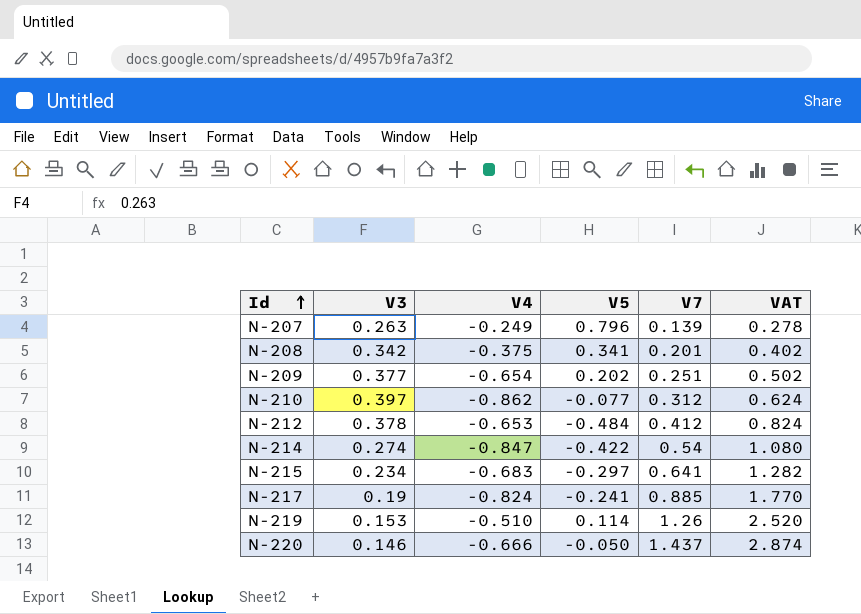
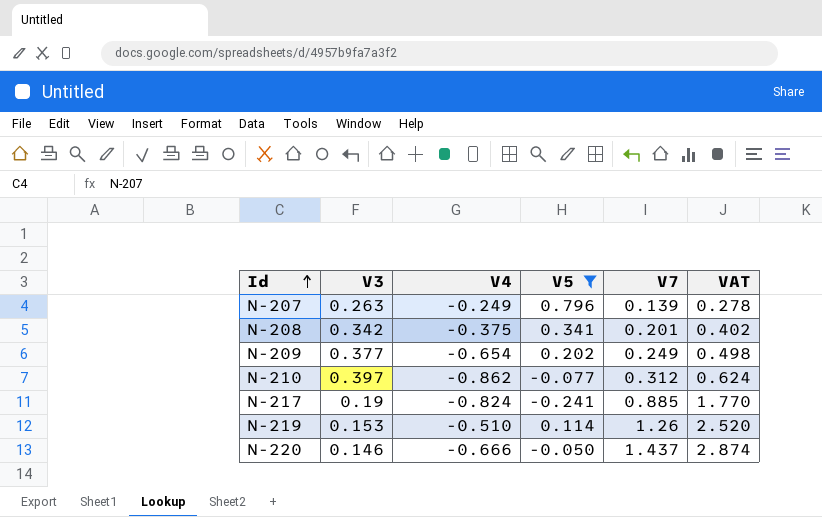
filter: none -> V5 >= -0.241
N-209 | V7: 0.251 -> 0.249
N-209 | VAT: 0.502 -> 0.498

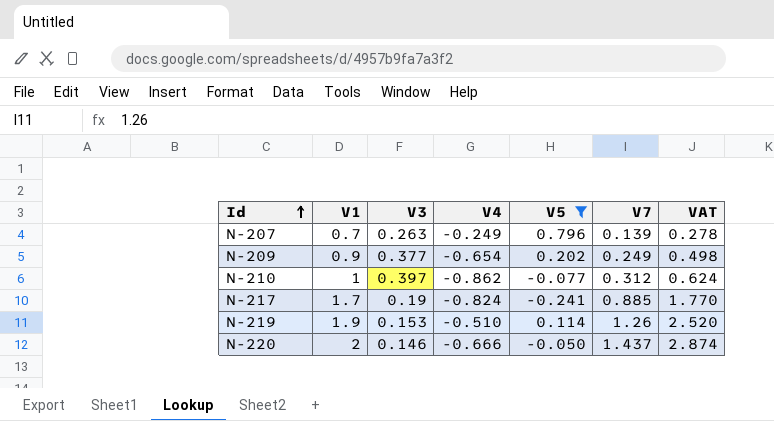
column V1 | position: none -> 2
row N-208: 0.342 | -0.375 | 0.341 | 0.201 | 0.402 -> none

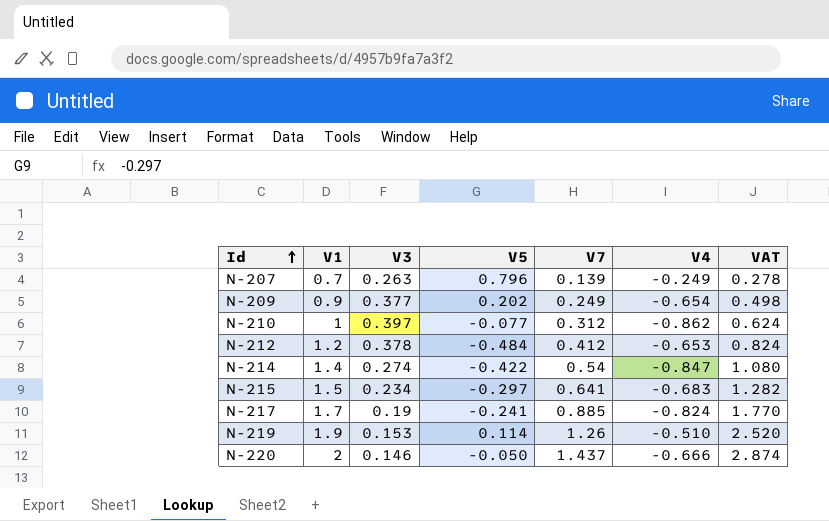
filter: V5 >= -0.241 -> none
column V4 | position: 4 -> 6

